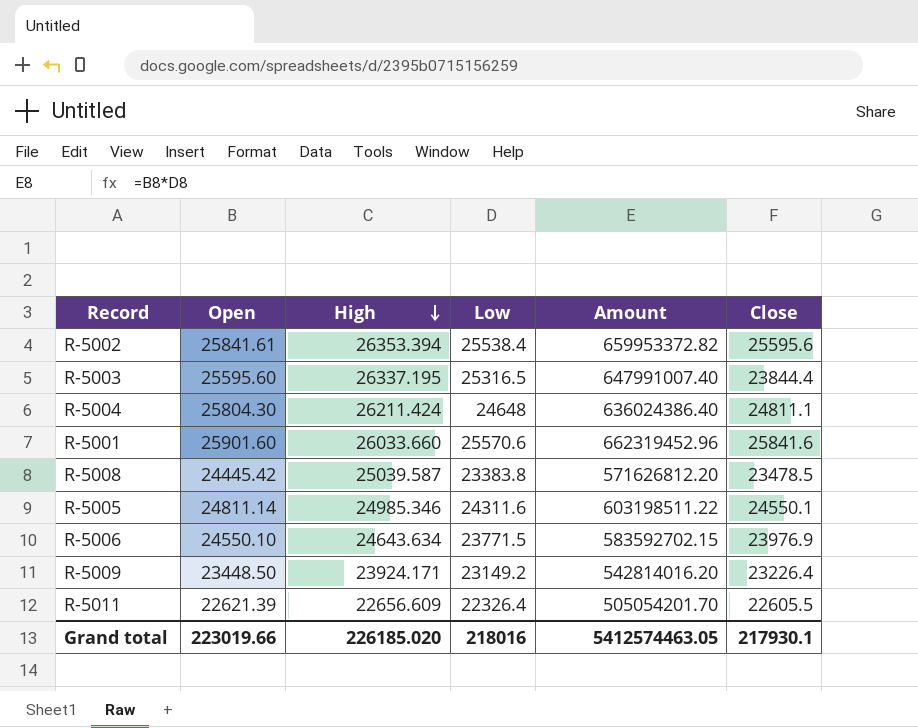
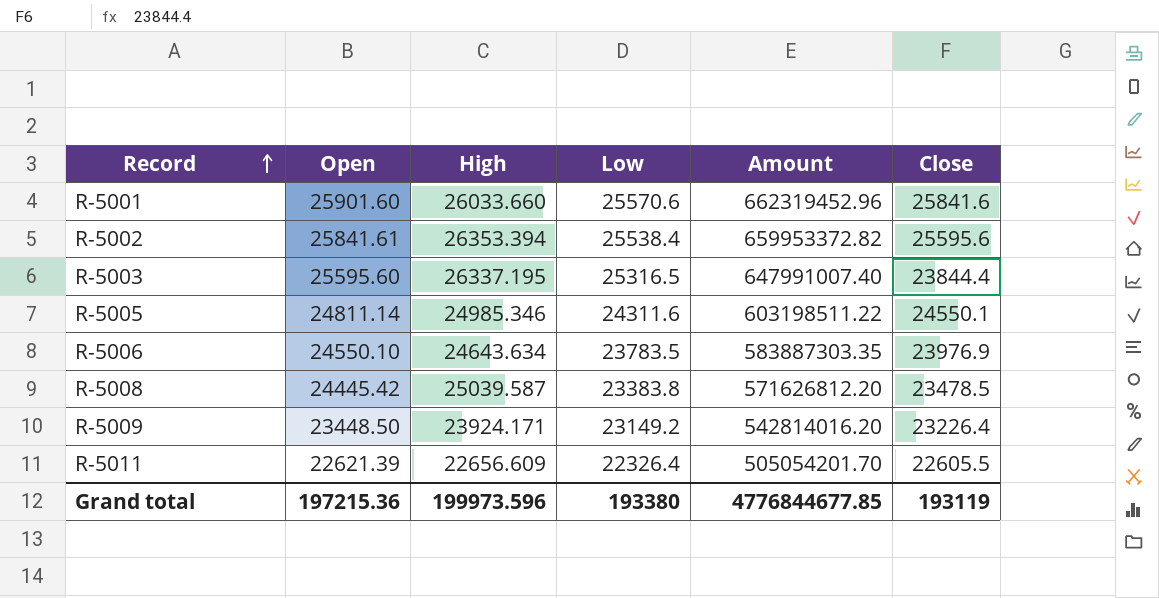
row order: High descending -> Record ascending
row R-5004: 25804.30 | 26211.424 | 24648 | 636024386.40 | 24811.1 -> none
R-5006 | Low: 23771.5 -> 23783.5
R-5006 | Amount: 583592702.15 -> 583887303.35
Grand total | Open: 223019.66 -> 197215.36
Grand total | High: 226185.020 -> 199973.596
Grand total | Low: 218016 -> 193380
Grand total | Amount: 5412574463.05 -> 4776844677.85
Grand total | Close: 217930.1 -> 193119

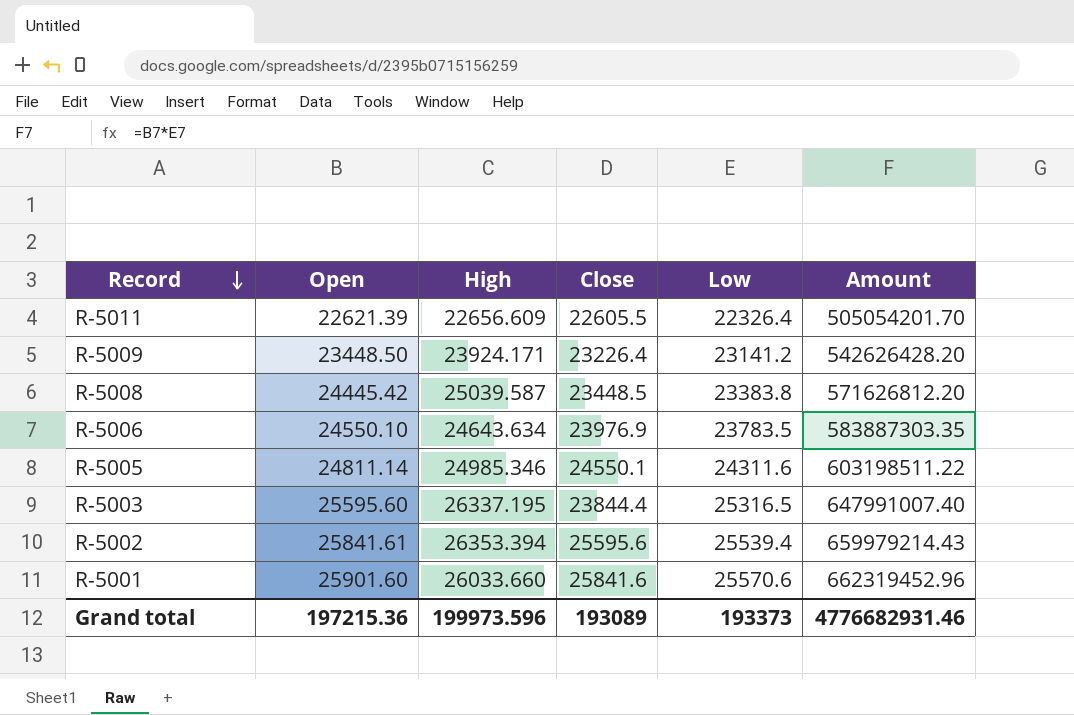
row order: Record ascending -> Record descending
column Close | position: 6 -> 4
R-5009 | Low: 23149.2 -> 23141.2
R-5009 | Amount: 542814016.20 -> 542626428.20
R-5008 | Close: 23478.5 -> 23448.5
R-5002 | Low: 25538.4 -> 25539.4
R-5002 | Amount: 659953372.82 -> 659979214.43
Grand total | Close: 193119 -> 193089
Grand total | Low: 193380 -> 193373
Grand total | Amount: 4776844677.85 -> 4776682931.46

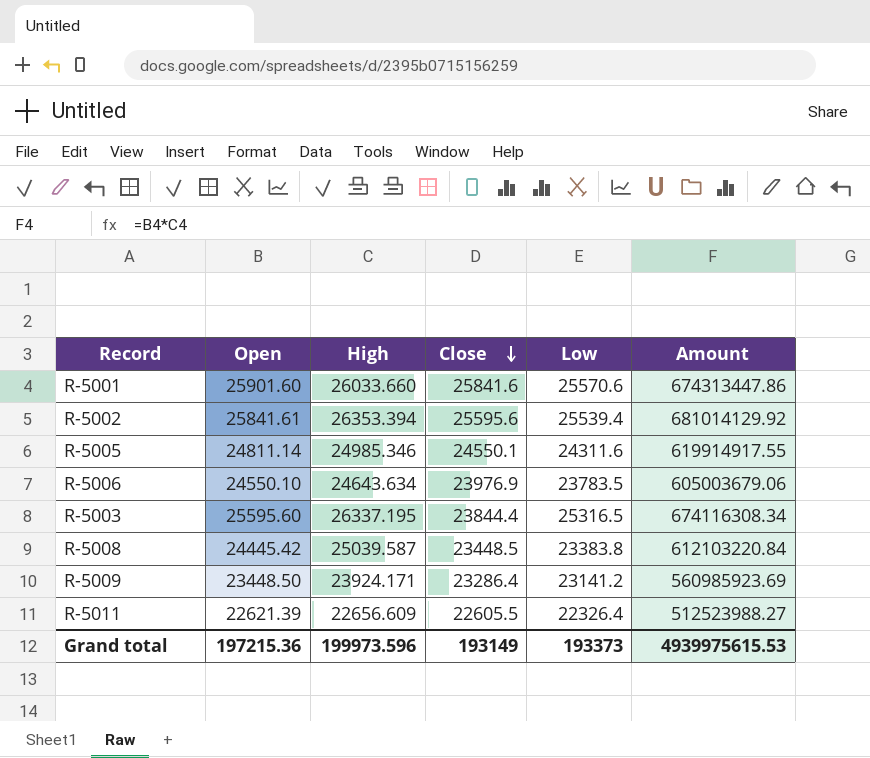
row order: Record descending -> Close descending
column Amount | formula: [Open] * [Low] -> [Open] * [High]
R-5009 | Close: 23226.4 -> 23286.4
Grand total | Close: 193089 -> 193149
Grand total | Amount: 4776682931.46 -> 4939975615.53

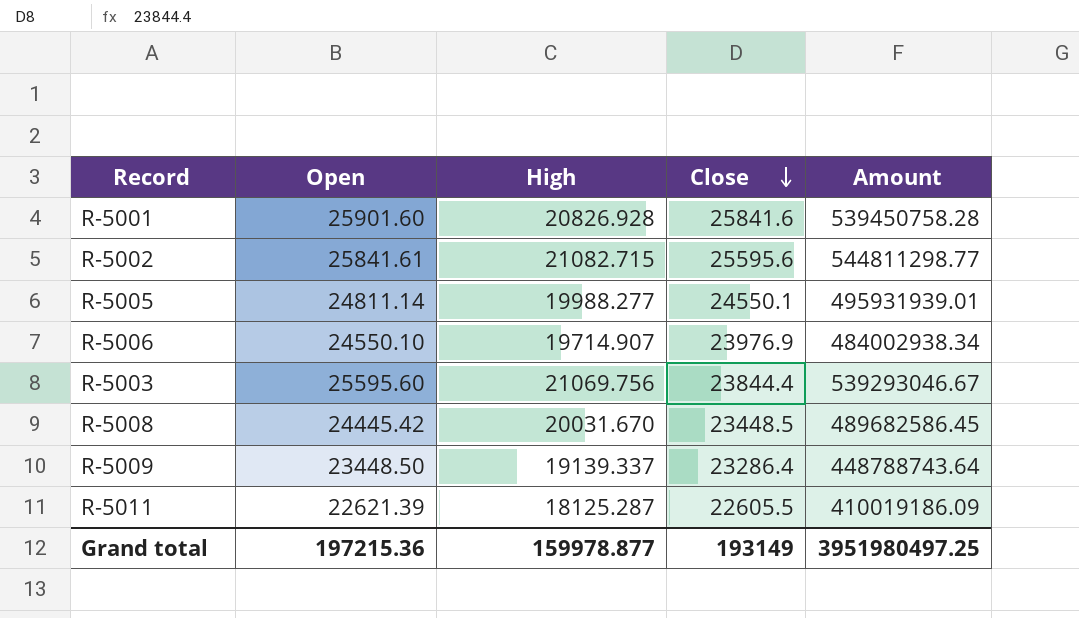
column Low | position: 5 -> none
R-5001 | High: 26033.660 -> 20826.928
R-5001 | Amount: 674313447.86 -> 539450758.28
R-5002 | High: 26353.394 -> 21082.715
R-5002 | Amount: 681014129.92 -> 544811298.77
R-5005 | High: 24985.346 -> 19988.277
R-5005 | Amount: 619914917.55 -> 495931939.01
R-5006 | High: 24643.634 -> 19714.907
R-5006 | Amount: 605003679.06 -> 484002938.34
R-5003 | High: 26337.195 -> 21069.756
R-5003 | Amount: 674116308.34 -> 539293046.67
R-5008 | High: 25039.587 -> 20031.670
R-5008 | Amount: 612103220.84 -> 489682586.45
R-5009 | High: 23924.171 -> 19139.337
R-5009 | Amount: 560985923.69 -> 448788743.64
R-5011 | High: 22656.609 -> 18125.287
R-5011 | Amount: 512523988.27 -> 410019186.09
Grand total | High: 199973.596 -> 159978.877
Grand total | Amount: 4939975615.53 -> 3951980497.25

